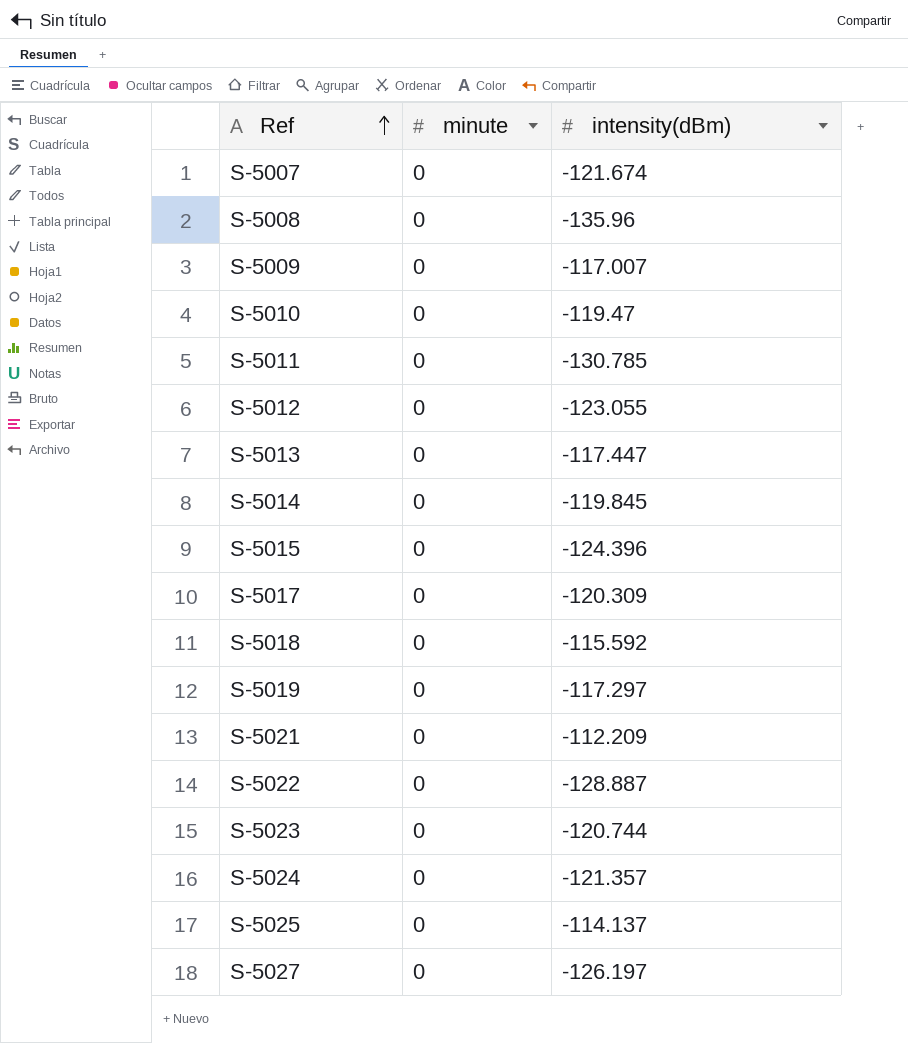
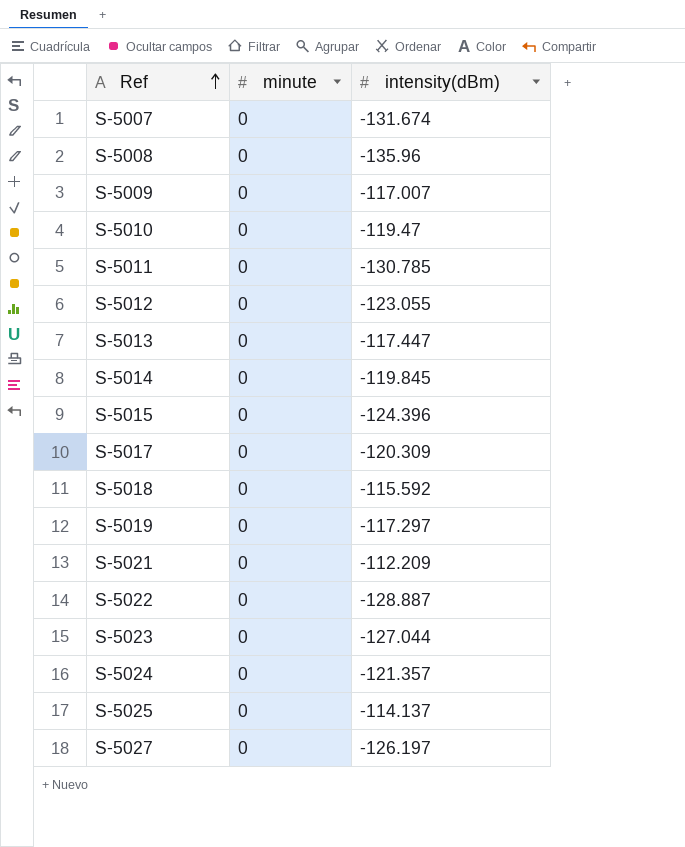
S-5007 | intensity(dBm): -121.674 -> -131.674
S-5023 | intensity(dBm): -120.744 -> -127.044

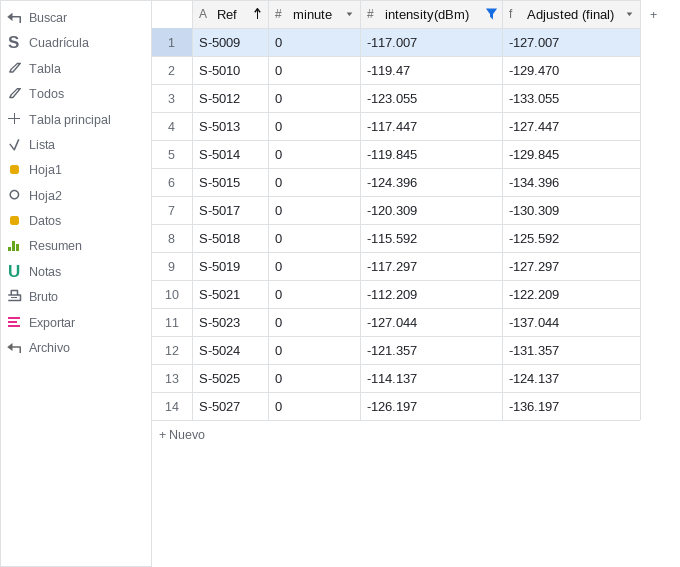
filter: none -> intensity(dBm) >= -127.044
column Adjusted (final) | formula: none -> [intensity(dBm)] - 10

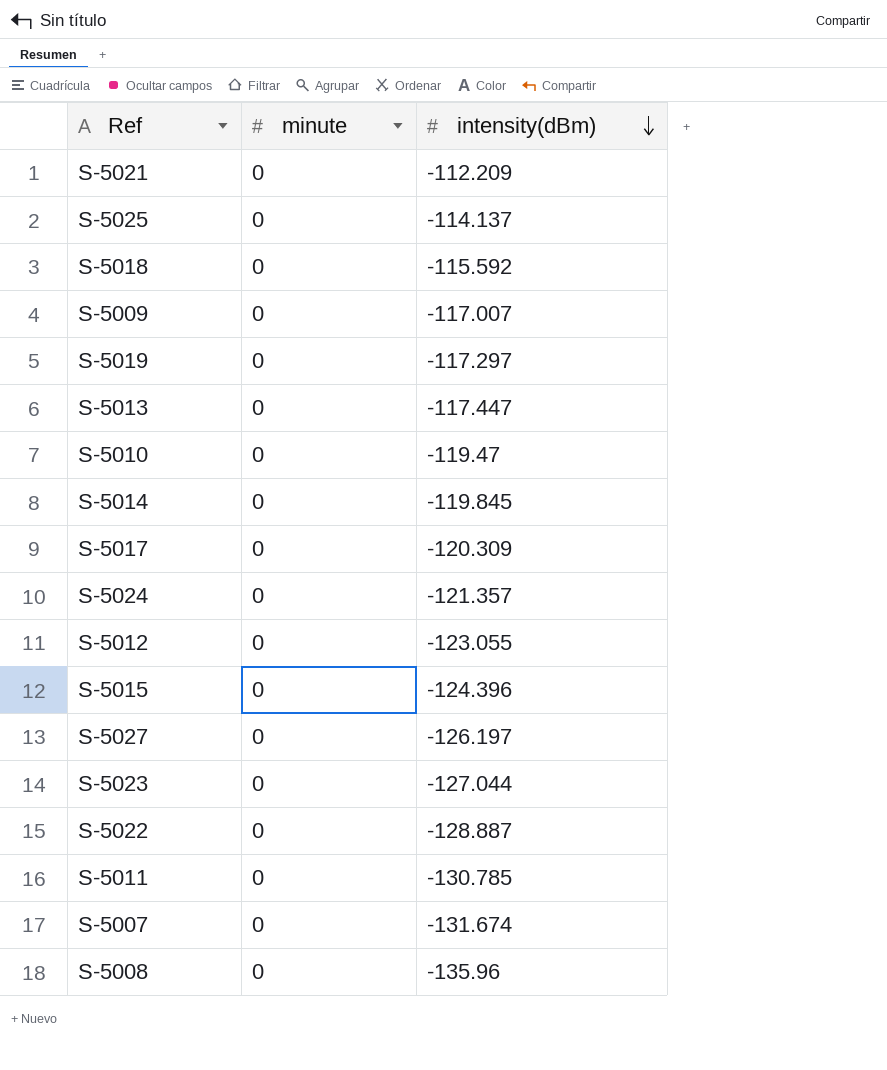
filter: intensity(dBm) >= -127.044 -> none
row order: Ref ascending -> intensity(dBm) descending
column Adjusted (final) | formula: [intensity(dBm)] - 10 -> none

